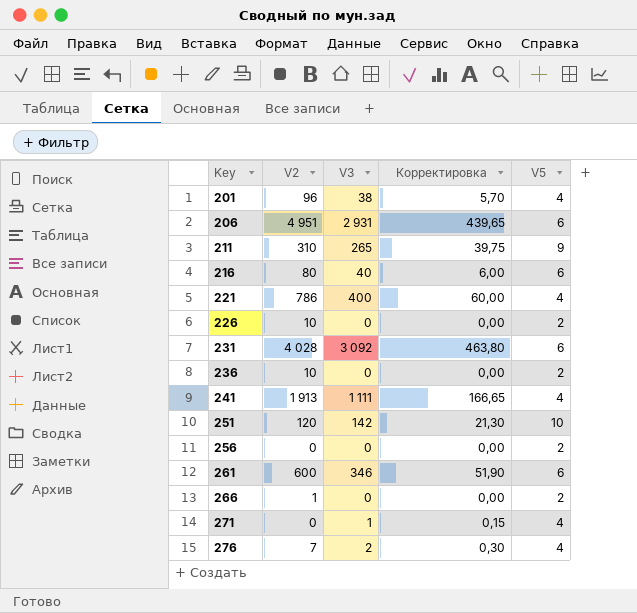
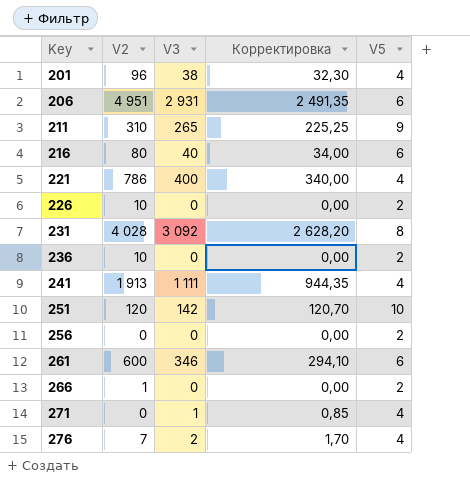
column Корректировка | formula: [V3] * 0,15 -> [V3] * 0,85
231 | V5: 6 -> 8

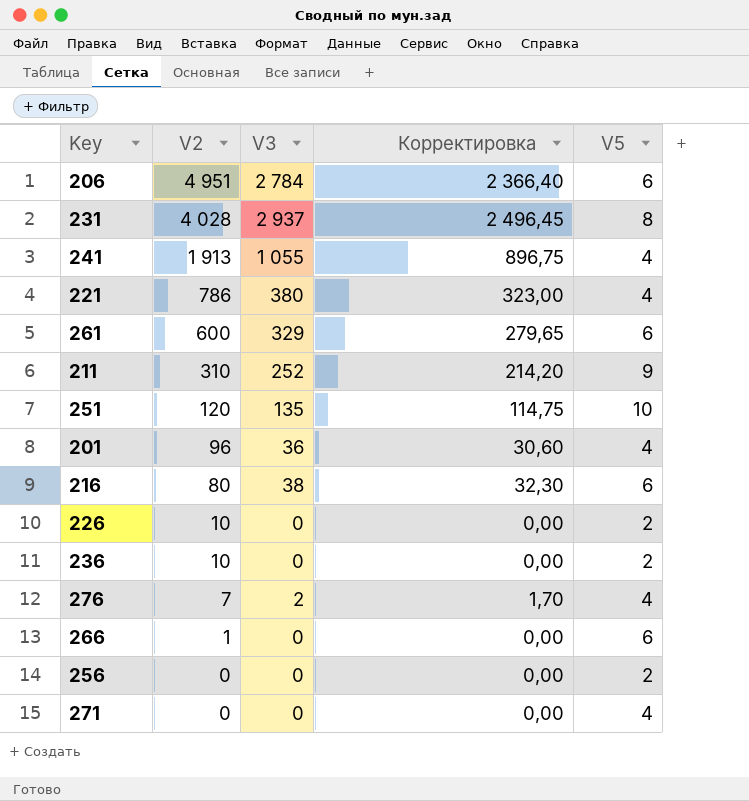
row order: Key ascending -> V2 descending
206 | V3: 2 931 -> 2 784
206 | Корректировка: 2 491,35 -> 2 366,40
231 | V3: 3 092 -> 2 937
231 | Корректировка: 2 628,20 -> 2 496,45
241 | V3: 1 111 -> 1 055
241 | Корректировка: 944,35 -> 896,75
221 | V3: 400 -> 380
221 | Корректировка: 340,00 -> 323,00
261 | V3: 346 -> 329
261 | Корректировка: 294,10 -> 279,65
211 | V3: 265 -> 252
211 | Корректировка: 225,25 -> 214,20
251 | V3: 142 -> 135
251 | Корректировка: 120,70 -> 114,75
201 | V3: 38 -> 36
201 | Корректировка: 32,30 -> 30,60
216 | V3: 40 -> 38
216 | Корректировка: 34,00 -> 32,30
266 | V5: 2 -> 6
271 | V3: 1 -> 0
271 | Корректировка: 0,85 -> 0,00

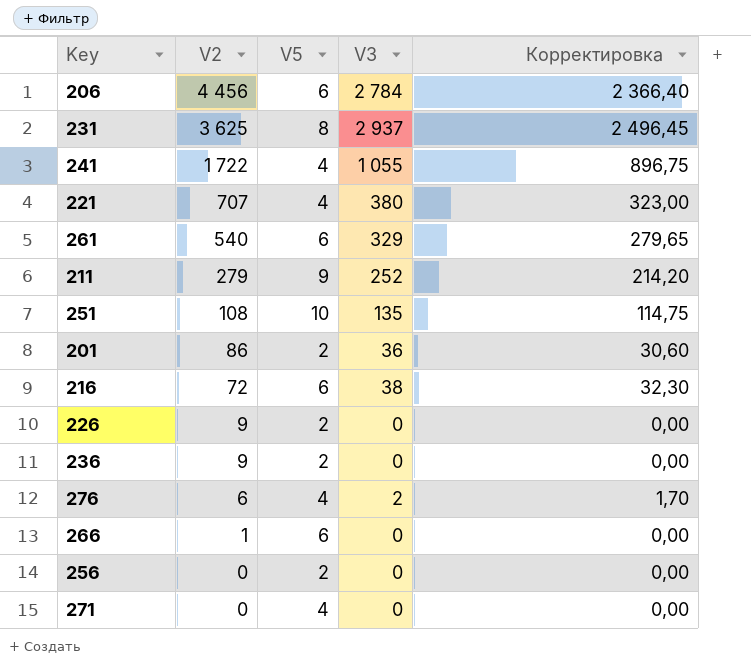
column V5 | position: 5 -> 3
206 | V2: 4 951 -> 4 456
231 | V2: 4 028 -> 3 625
241 | V2: 1 913 -> 1 722
221 | V2: 786 -> 707
261 | V2: 600 -> 540
211 | V2: 310 -> 279
251 | V2: 120 -> 108
201 | V2: 96 -> 86
201 | V5: 4 -> 2
216 | V2: 80 -> 72
226 | V2: 10 -> 9
236 | V2: 10 -> 9
276 | V2: 7 -> 6

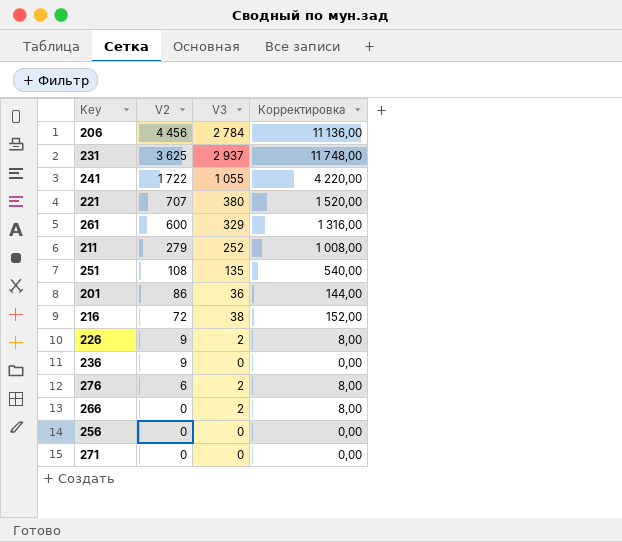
column V5 | position: 3 -> none
column Корректировка | formula: [V3] * 0,85 -> [V3] * 4
261 | V2: 540 -> 600
226 | V3: 0 -> 2
266 | V2: 1 -> 0
266 | V3: 0 -> 2

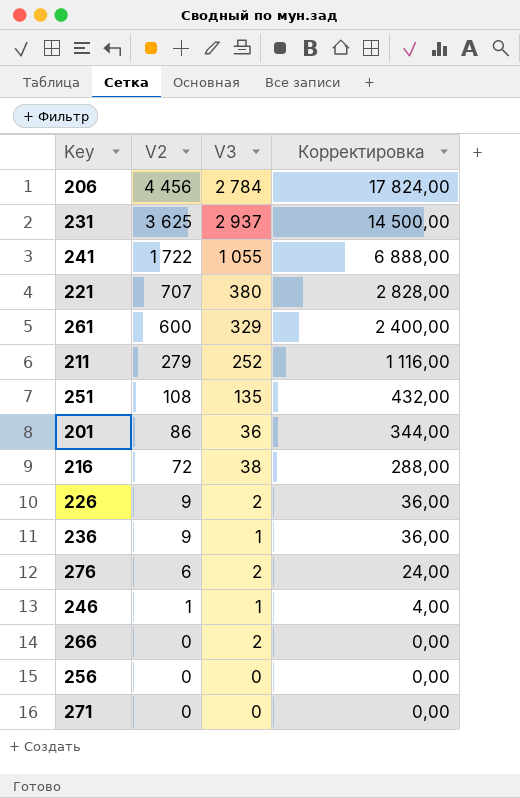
column Корректировка | formula: [V3] * 4 -> [V2] * 4
236 | V3: 0 -> 1
row 246: none -> 1 | 1 | 4,00

